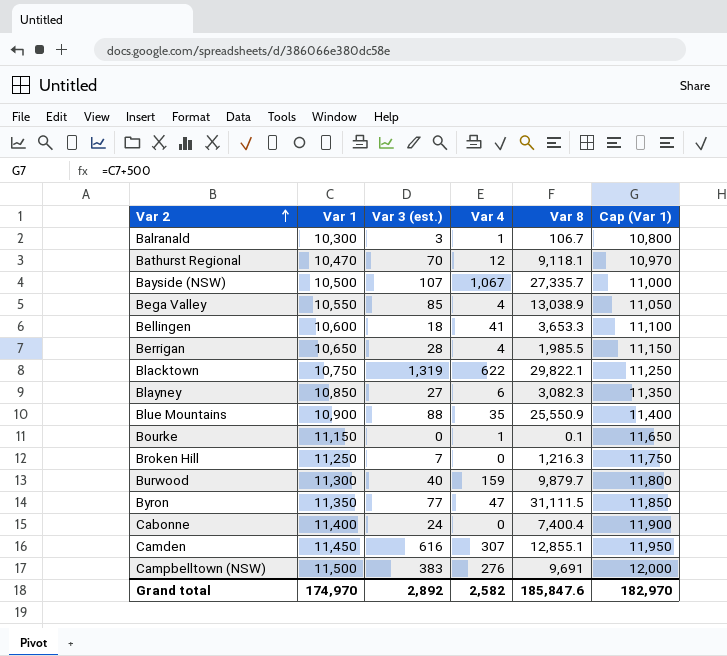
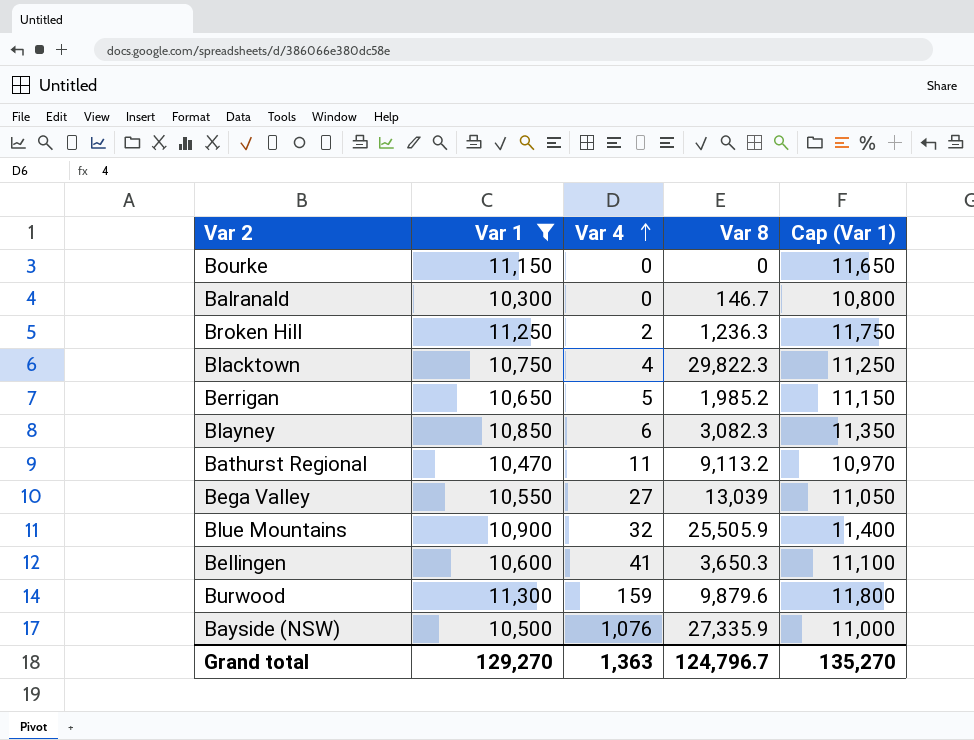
filter: none -> Var 1 <= 11,300
row order: Var 2 ascending -> Var 4 ascending
column Var 3 (est.) | position: 3 -> none
Bourke | Var 4: 1 -> 0
Bourke | Var 8: 0.1 -> 0
Balranald | Var 4: 1 -> 0
Balranald | Var 8: 106.7 -> 146.7
Broken Hill | Var 4: 0 -> 2
Broken Hill | Var 8: 1,216.3 -> 1,236.3
Blacktown | Var 4: 622 -> 4
Blacktown | Var 8: 29,822.1 -> 29,822.3
Berrigan | Var 4: 4 -> 5
Berrigan | Var 8: 1,985.5 -> 1,985.2
Bathurst Regional | Var 4: 12 -> 11
Bathurst Regional | Var 8: 9,118.1 -> 9,113.2
Bega Valley | Var 4: 4 -> 27
Bega Valley | Var 8: 13,038.9 -> 13,039
Blue Mountains | Var 4: 35 -> 32
Blue Mountains | Var 8: 25,550.9 -> 25,505.9
Bellingen | Var 8: 3,653.3 -> 3,650.3
Burwood | Var 8: 9,879.7 -> 9,879.6
Bayside (NSW) | Var 4: 1,067 -> 1,076
Bayside (NSW) | Var 8: 27,335.7 -> 27,335.9
Grand total | Var 1: 174,970 -> 129,270
Grand total | Var 4: 2,582 -> 1,363
Grand total | Var 8: 185,847.6 -> 124,796.7
Grand total | Cap (Var 1): 182,970 -> 135,270

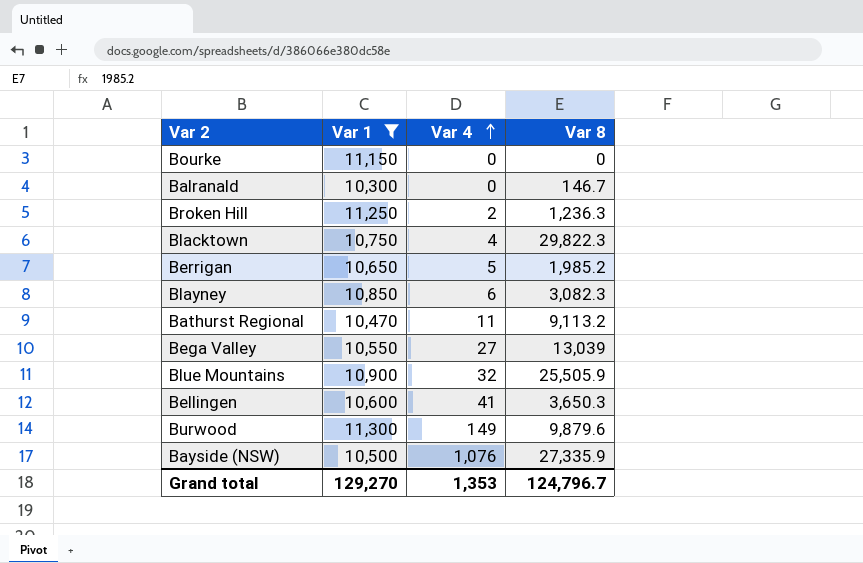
column Cap (Var 1) | formula: [Var 1] + 500 -> none
Burwood | Var 4: 159 -> 149
Grand total | Var 4: 1,363 -> 1,353

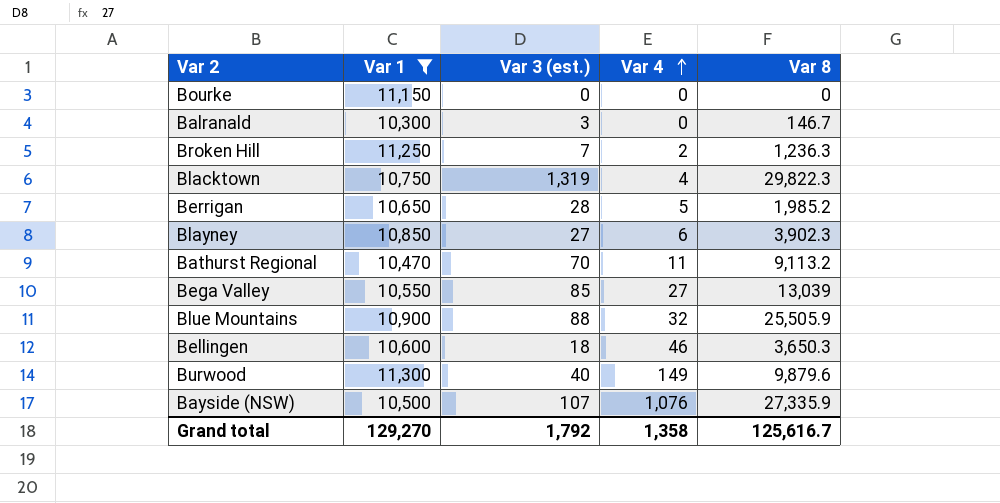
column Var 3 (est.) | position: none -> 3
Blayney | Var 8: 3,082.3 -> 3,902.3
Bellingen | Var 4: 41 -> 46
Grand total | Var 4: 1,353 -> 1,358
Grand total | Var 8: 124,796.7 -> 125,616.7

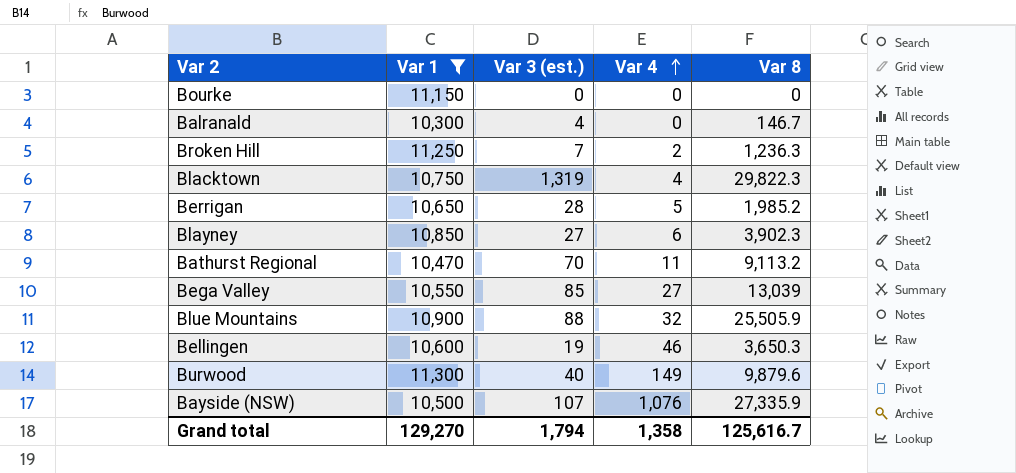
Balranald | Var 3 (est.): 3 -> 4
Bellingen | Var 3 (est.): 18 -> 19
Grand total | Var 3 (est.): 1,792 -> 1,794

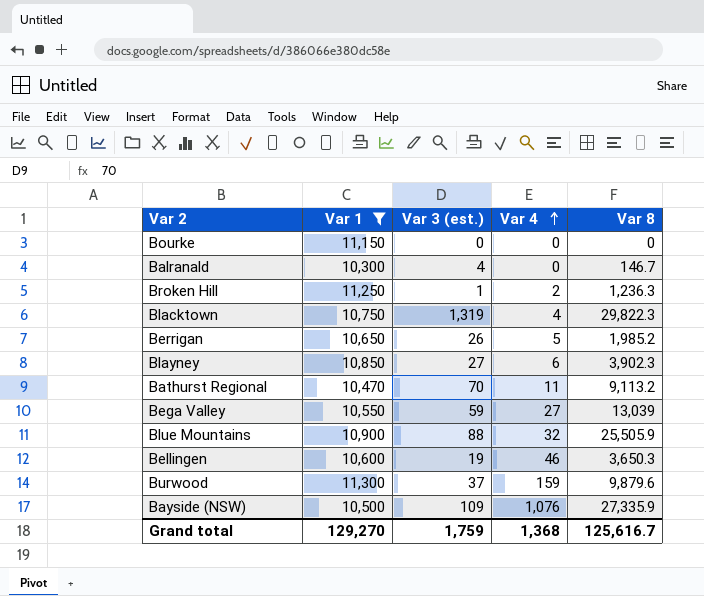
Broken Hill | Var 3 (est.): 7 -> 1
Berrigan | Var 3 (est.): 28 -> 26
Bega Valley | Var 3 (est.): 85 -> 59
Burwood | Var 3 (est.): 40 -> 37
Burwood | Var 4: 149 -> 159
Bayside (NSW) | Var 3 (est.): 107 -> 109
Grand total | Var 3 (est.): 1,794 -> 1,759
Grand total | Var 4: 1,358 -> 1,368

